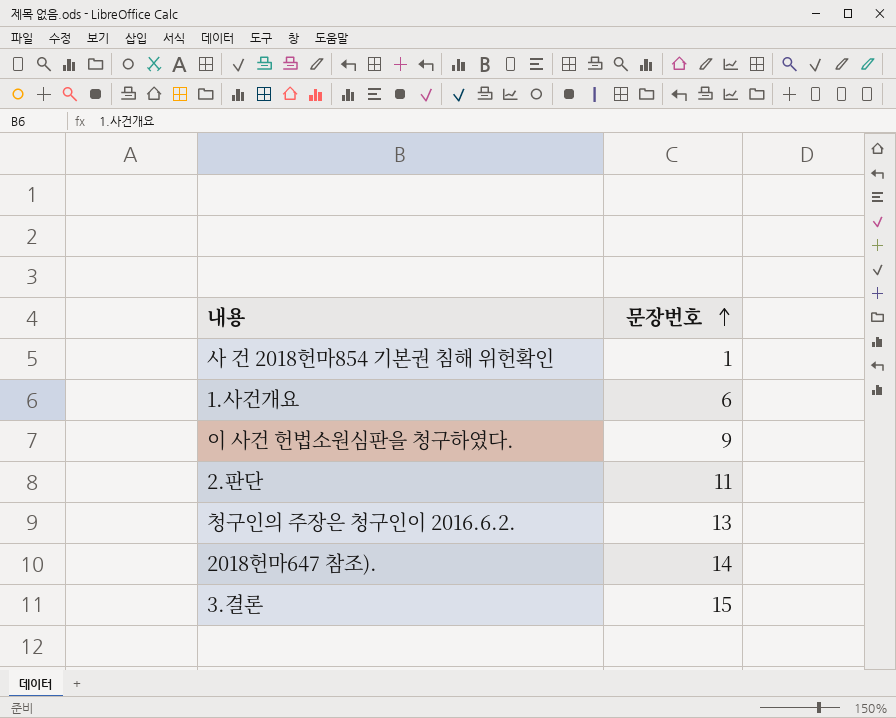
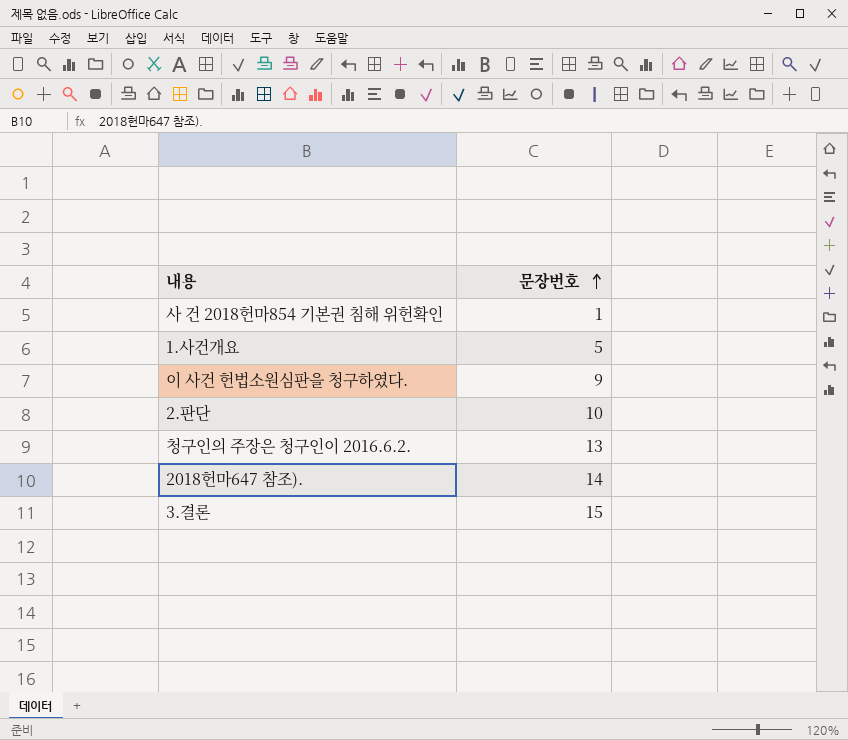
1.사건개요 | 문장번호: 6 -> 5
2.판단 | 문장번호: 11 -> 10

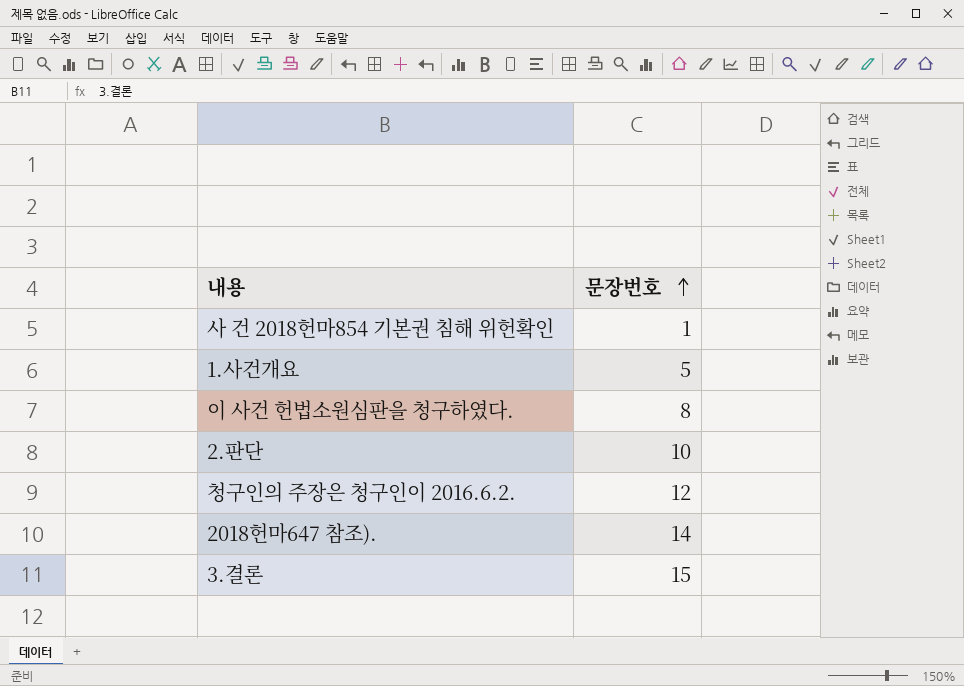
이 사건 헌법소원심판을 청구하였다. | 문장번호: 9 -> 8
청구인의 주장은 청구인이 2016.6.2. | 문장번호: 13 -> 12

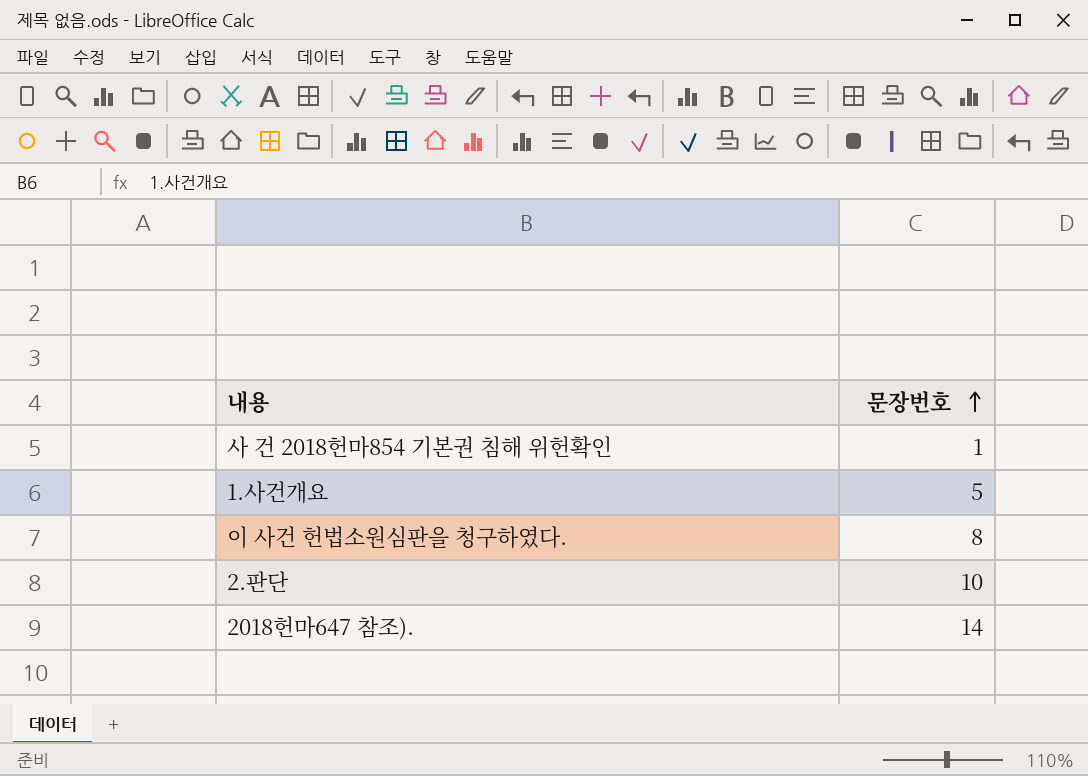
row 청구인의 주장은 청구인이 2016.6.2.: 12 -> none
row 3.결론: 15 -> none

